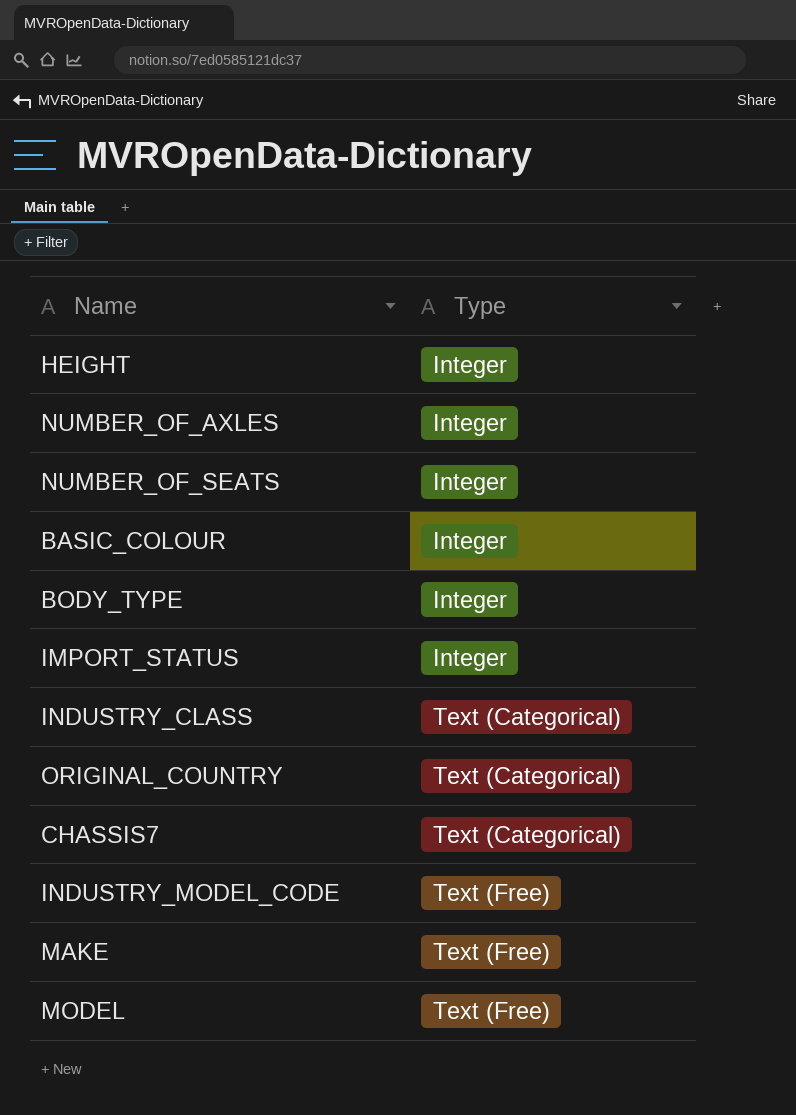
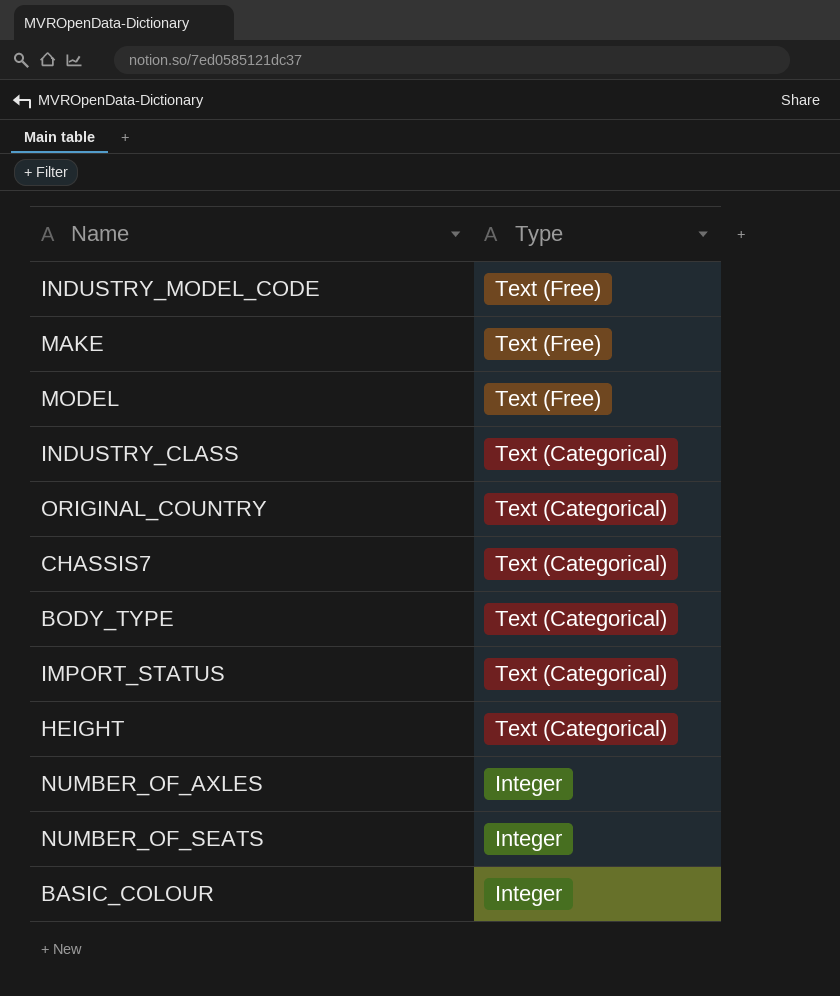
row order: Type ascending -> Type descending
BODY_TYPE | Type: Integer -> Text (Categorical)
IMPORT_STATUS | Type: Integer -> Text (Categorical)
HEIGHT | Type: Integer -> Text (Categorical)

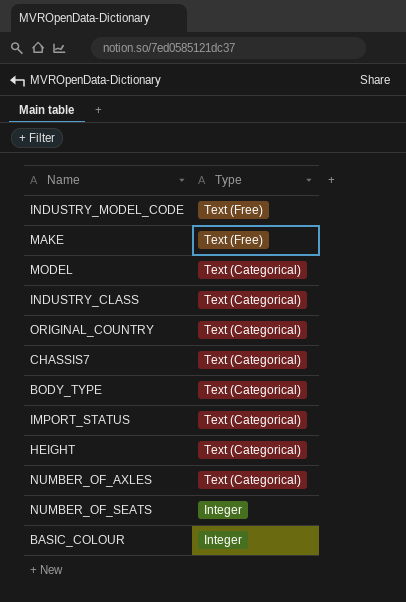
MODEL | Type: Text (Free) -> Text (Categorical)
NUMBER_OF_AXLES | Type: Integer -> Text (Categorical)

